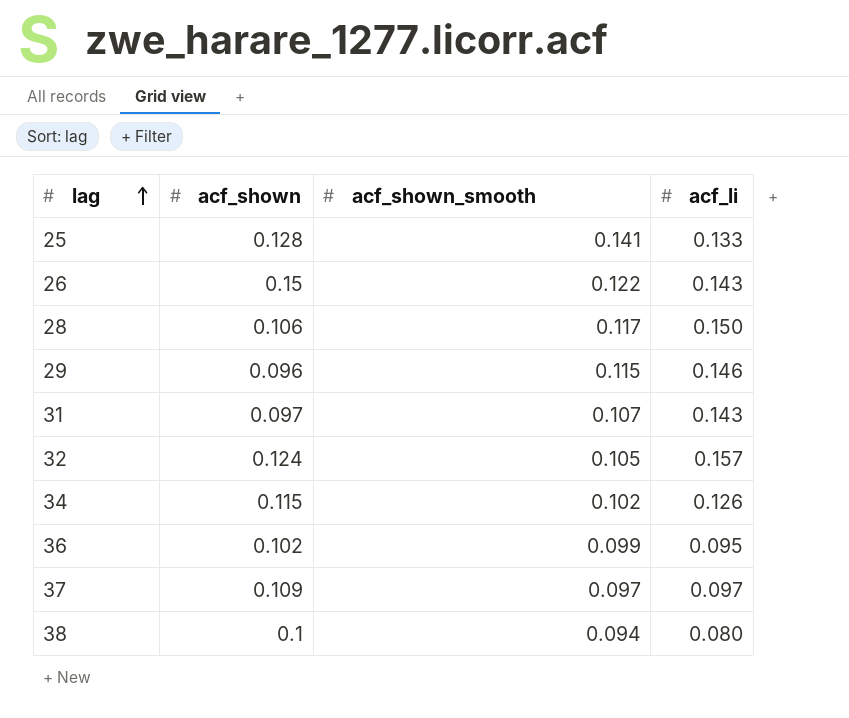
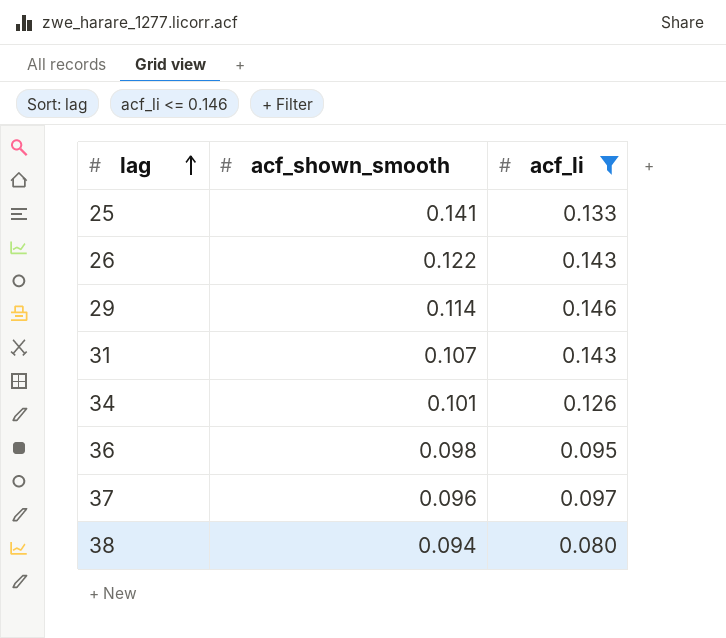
filter: none -> acf_li <= 0.146
column acf_shown | position: 2 -> none
29 | acf_shown_smooth: 0.115 -> 0.114
34 | acf_shown_smooth: 0.102 -> 0.101
36 | acf_shown_smooth: 0.099 -> 0.098
37 | acf_shown_smooth: 0.097 -> 0.096

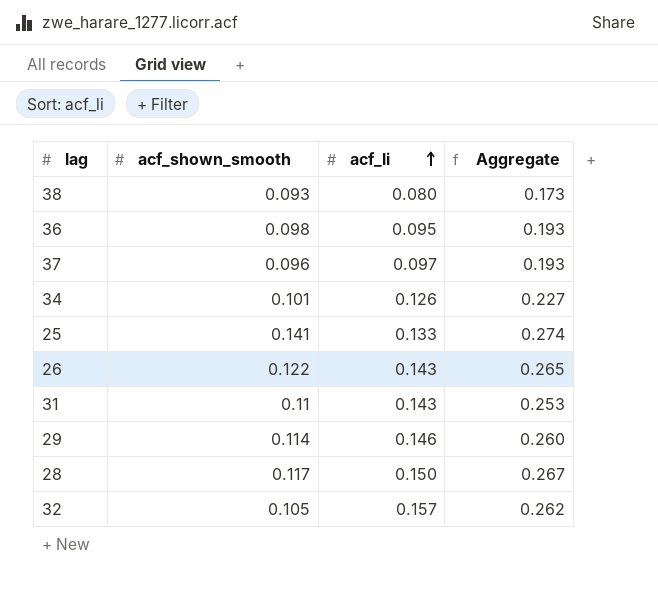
filter: acf_li <= 0.146 -> none
row order: lag ascending -> acf_li ascending
column Aggregate | formula: none -> [acf_shown_smooth] + [acf_li]
38 | acf_shown_smooth: 0.094 -> 0.093
31 | acf_shown_smooth: 0.107 -> 0.11

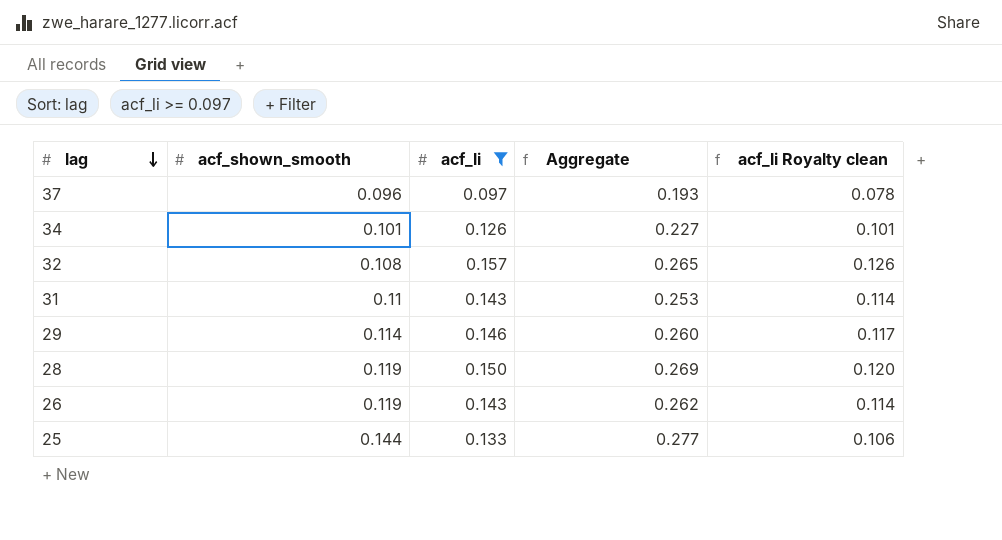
filter: none -> acf_li >= 0.097
row order: acf_li ascending -> lag descending
column acf_li Royalty clean | formula: none -> [acf_li] * 0.8
32 | acf_shown_smooth: 0.105 -> 0.108
32 | Aggregate: 0.262 -> 0.265
28 | acf_shown_smooth: 0.117 -> 0.119
28 | Aggregate: 0.267 -> 0.269
26 | acf_shown_smooth: 0.122 -> 0.119
26 | Aggregate: 0.265 -> 0.262
25 | acf_shown_smooth: 0.141 -> 0.144
25 | Aggregate: 0.274 -> 0.277

